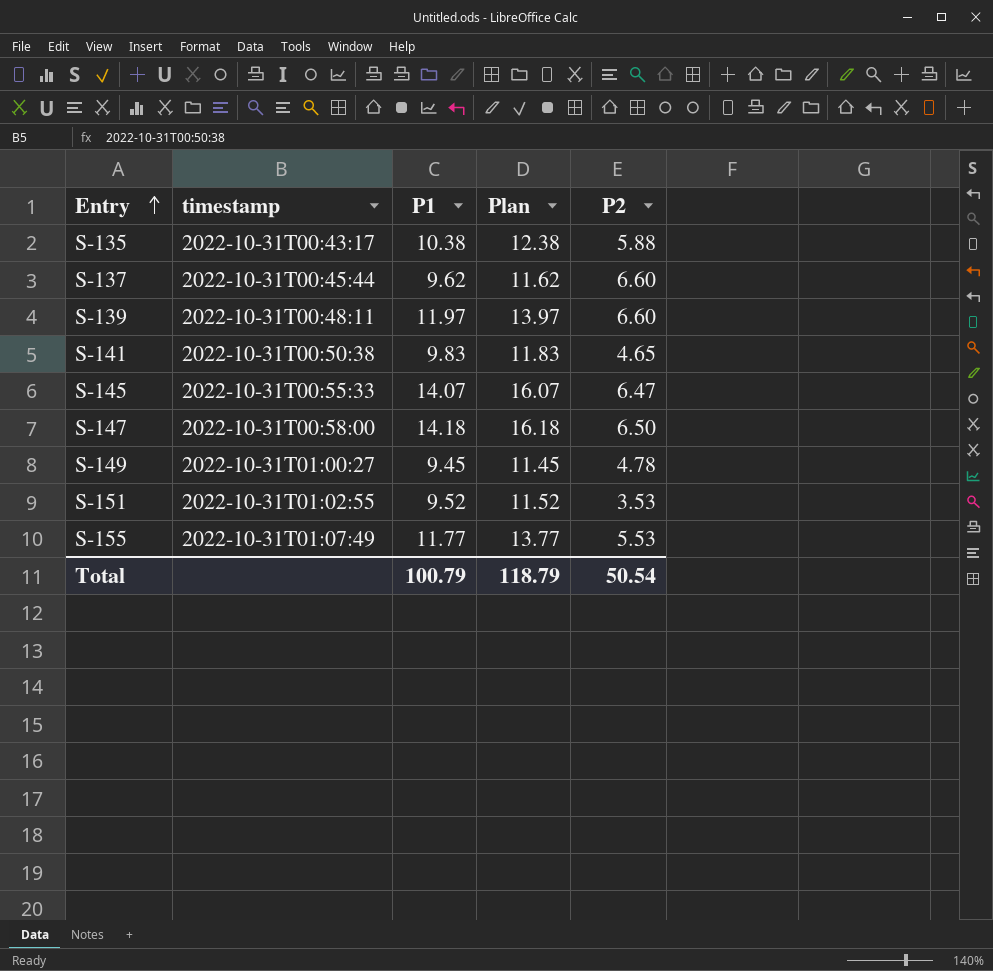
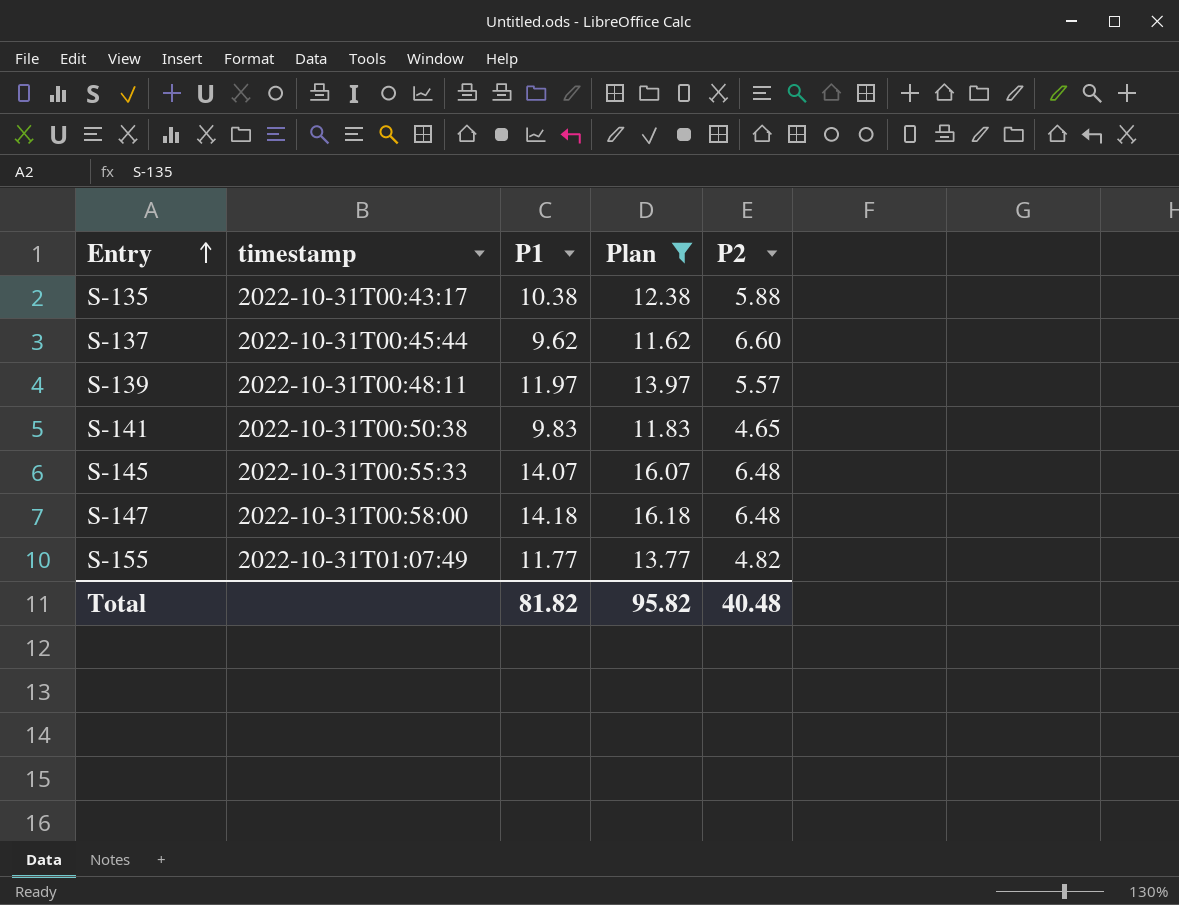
filter: none -> Plan >= 11.62
S-139 | P2: 6.60 -> 5.57
S-145 | P2: 6.47 -> 6.48
S-147 | P2: 6.50 -> 6.48
S-155 | P2: 5.53 -> 4.82
Total | P1: 100.79 -> 81.82
Total | Plan: 118.79 -> 95.82
Total | P2: 50.54 -> 40.48

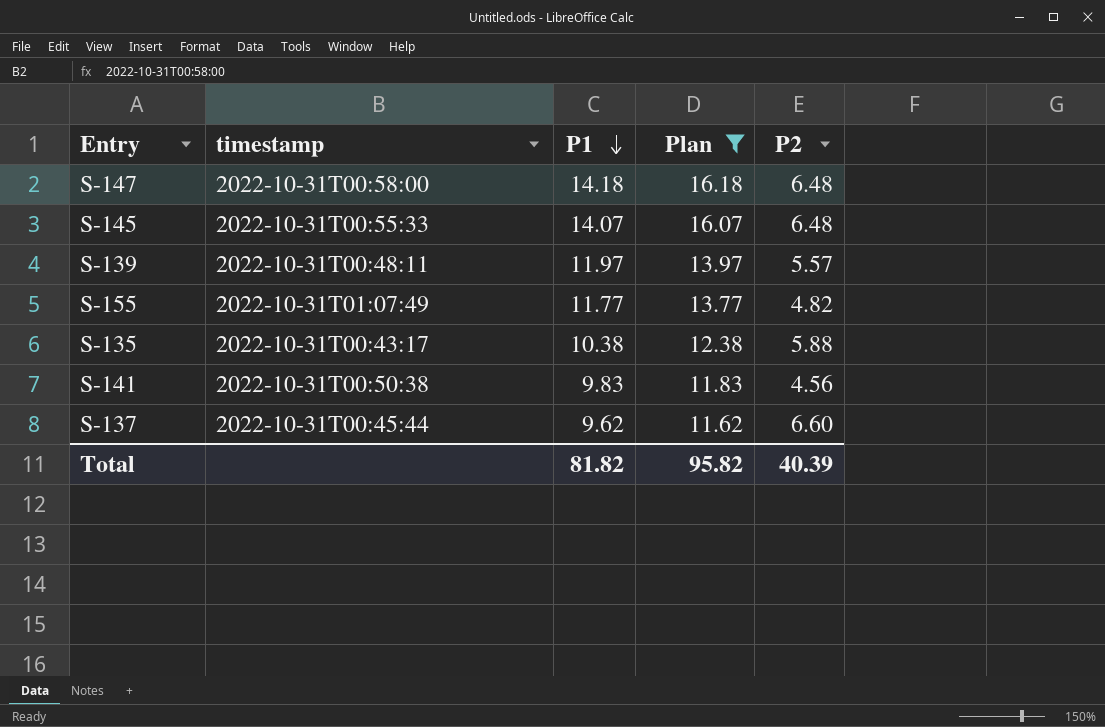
row order: Entry ascending -> P1 descending
S-141 | P2: 4.65 -> 4.56
Total | P2: 40.48 -> 40.39

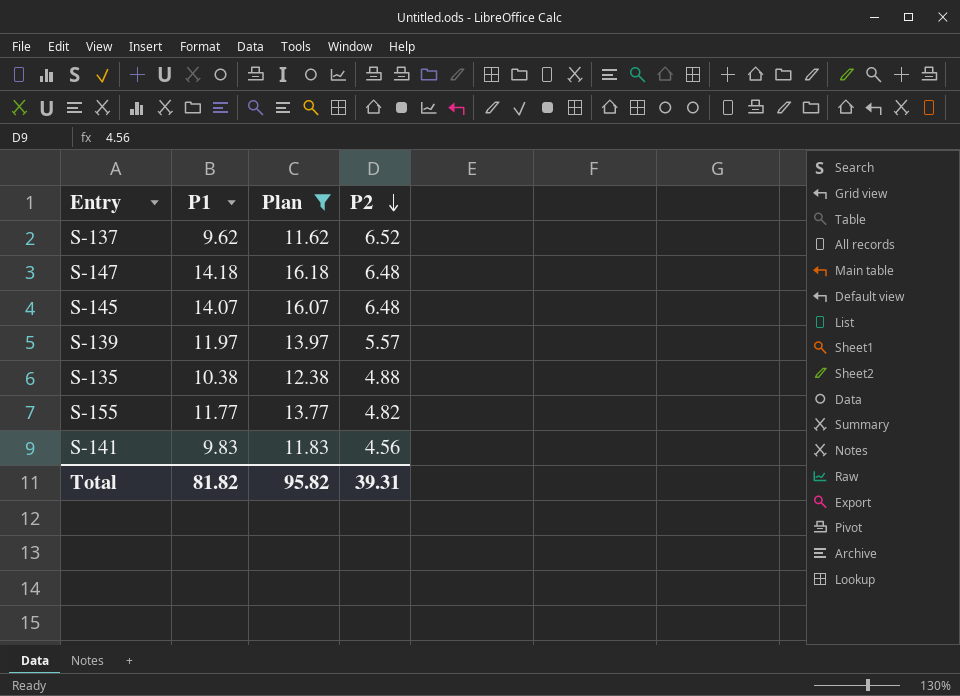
row order: P1 descending -> P2 descending
column timestamp | position: 2 -> none
S-137 | P2: 6.60 -> 6.52
S-135 | P2: 5.88 -> 4.88
Total | P2: 40.39 -> 39.31

